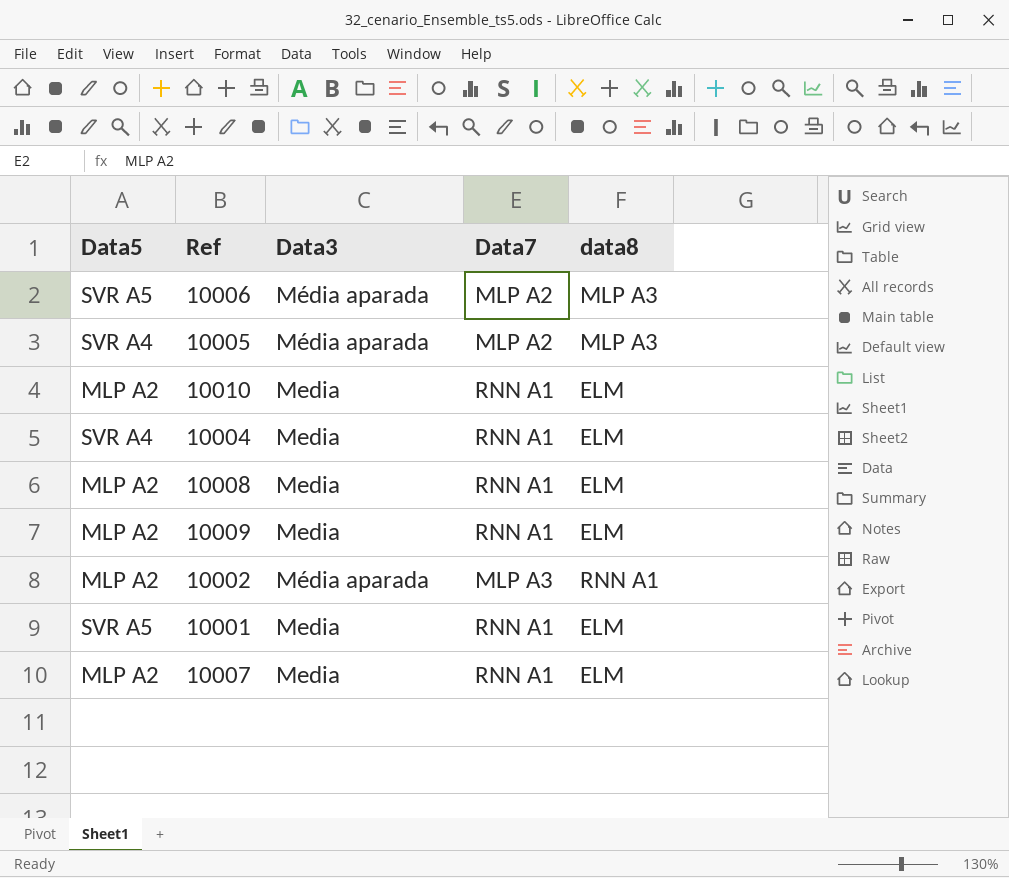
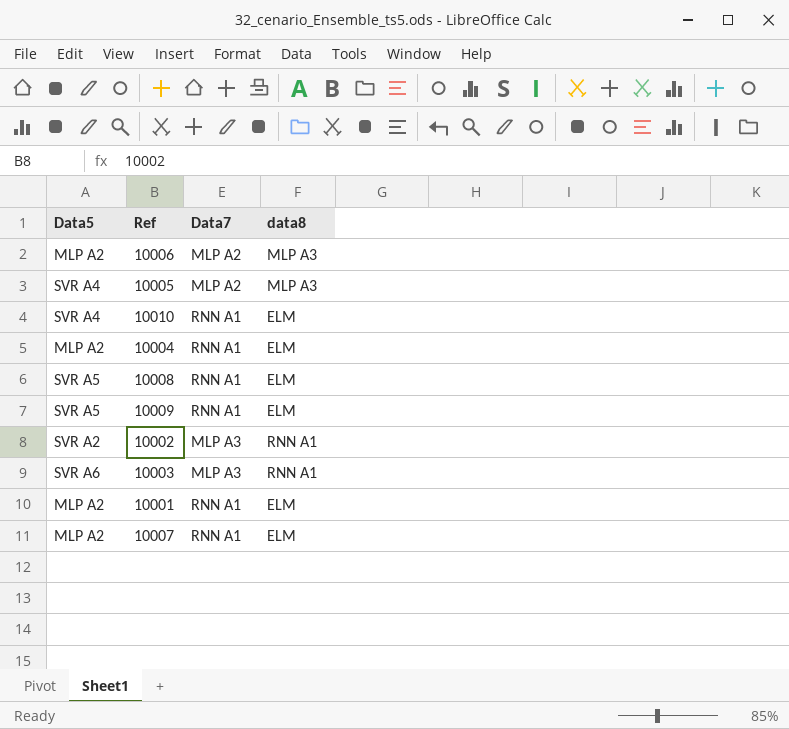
column Data3 | position: 3 -> none
10006 | Data5: SVR A5 -> MLP A2
10010 | Data5: MLP A2 -> SVR A4
10004 | Data5: SVR A4 -> MLP A2
10008 | Data5: MLP A2 -> SVR A5
10009 | Data5: MLP A2 -> SVR A5
10002 | Data5: MLP A2 -> SVR A2
row 10003: none -> SVR A6 | MLP A3 | RNN A1
10001 | Data5: SVR A5 -> MLP A2

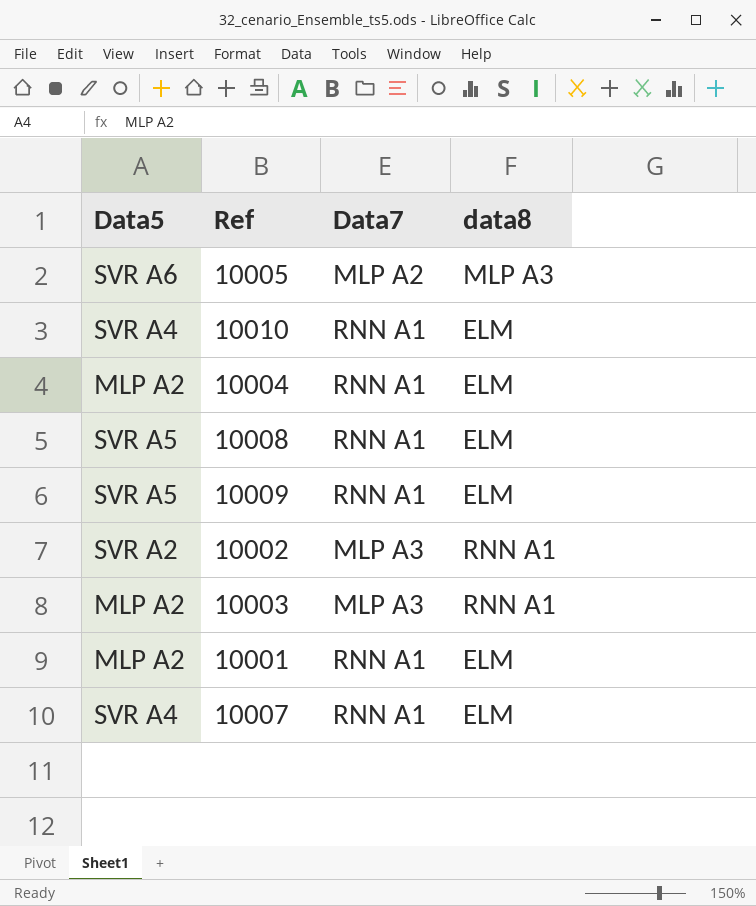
row 10006: MLP A2 | MLP A2 | MLP A3 -> none
10005 | Data5: SVR A4 -> SVR A6
10003 | Data5: SVR A6 -> MLP A2
10007 | Data5: MLP A2 -> SVR A4

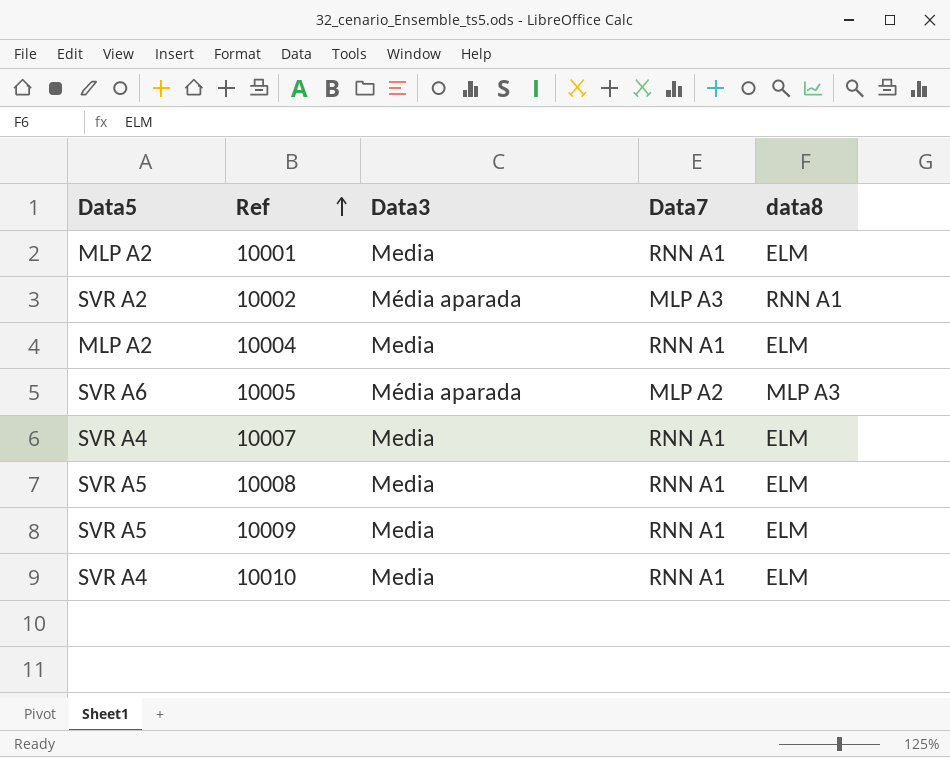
row order: none -> Ref ascending
column Data3 | position: none -> 3
row 10003: MLP A2 | MLP A3 | RNN A1 -> none

